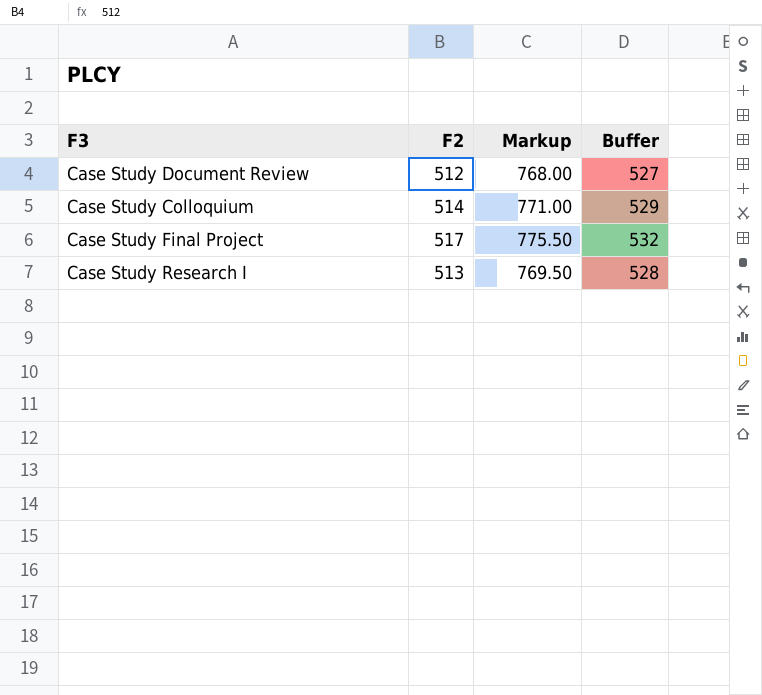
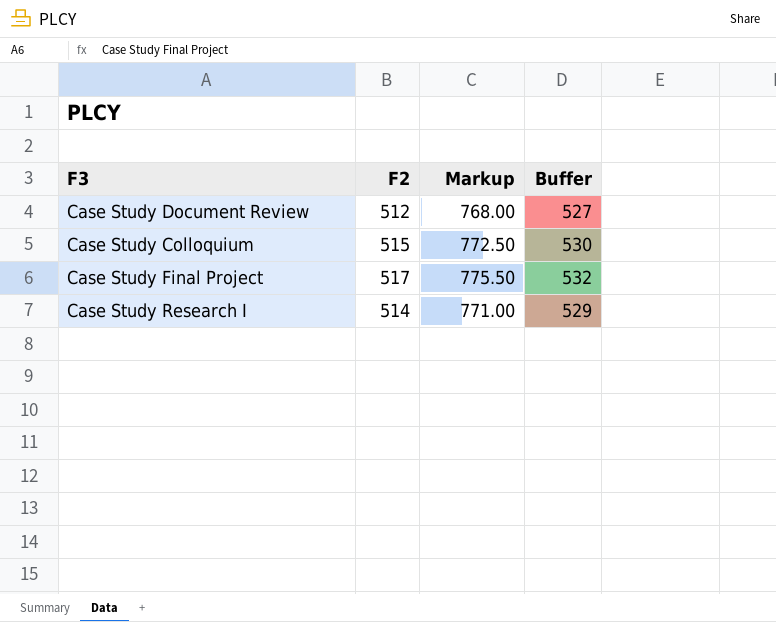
Case Study Colloquium | F2: 514 -> 515
Case Study Colloquium | Markup: 771.00 -> 772.50
Case Study Colloquium | Buffer: 529 -> 530
Case Study Research I | F2: 513 -> 514
Case Study Research I | Markup: 769.50 -> 771.00
Case Study Research I | Buffer: 528 -> 529

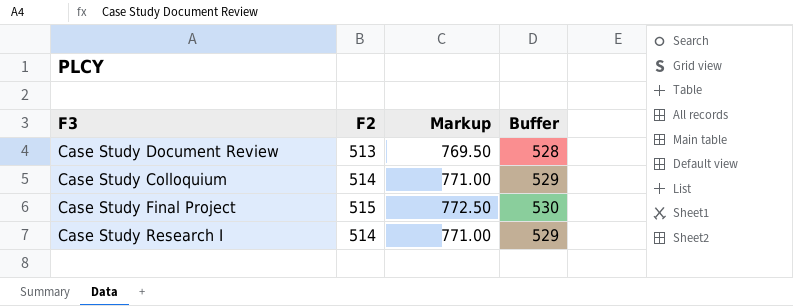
Case Study Document Review | F2: 512 -> 513
Case Study Document Review | Markup: 768.00 -> 769.50
Case Study Document Review | Buffer: 527 -> 528
Case Study Colloquium | F2: 515 -> 514
Case Study Colloquium | Markup: 772.50 -> 771.00
Case Study Colloquium | Buffer: 530 -> 529
Case Study Final Project | F2: 517 -> 515
Case Study Final Project | Markup: 775.50 -> 772.50
Case Study Final Project | Buffer: 532 -> 530

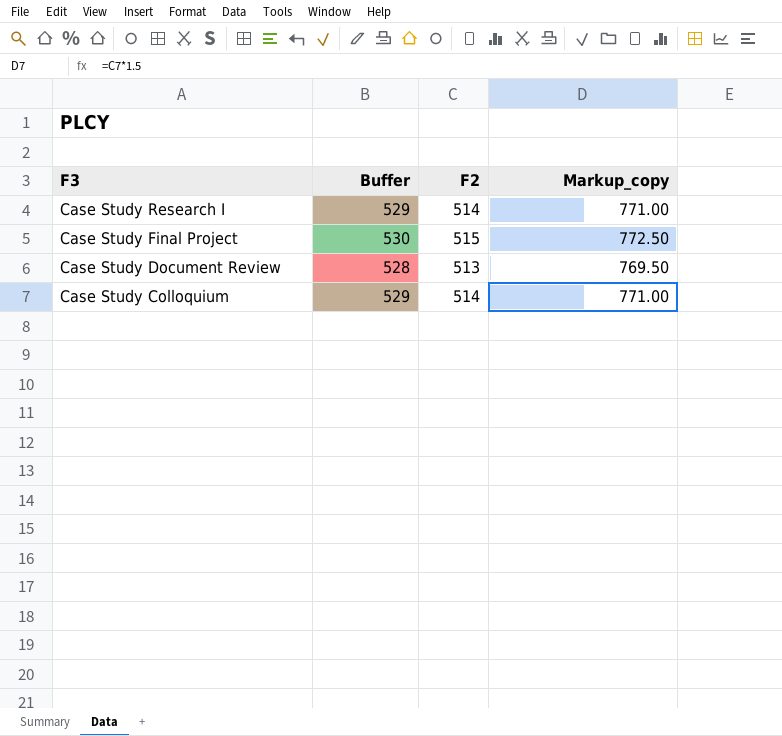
row order: none -> F3 descending
column Buffer | position: 4 -> 2
column name: Markup -> Markup_copy

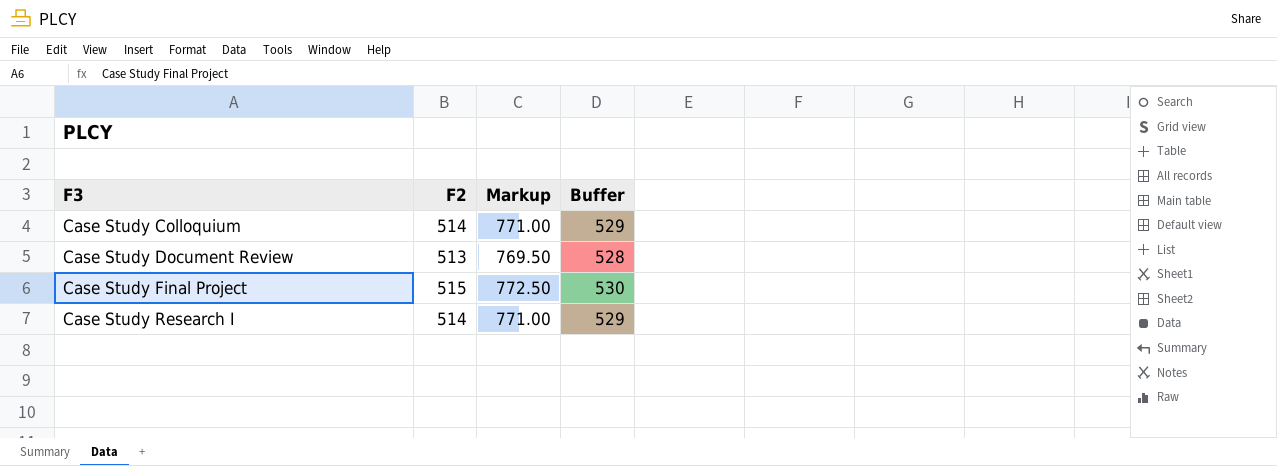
row order: F3 descending -> F3 ascending
column name: Markup_copy -> Markup
column Buffer | position: 2 -> 4

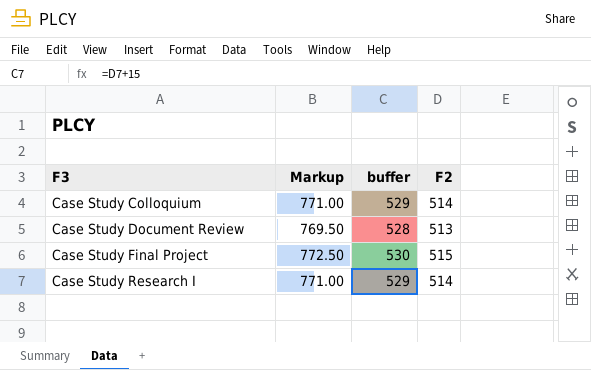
column name: Buffer -> buffer
column F2 | position: 2 -> 4

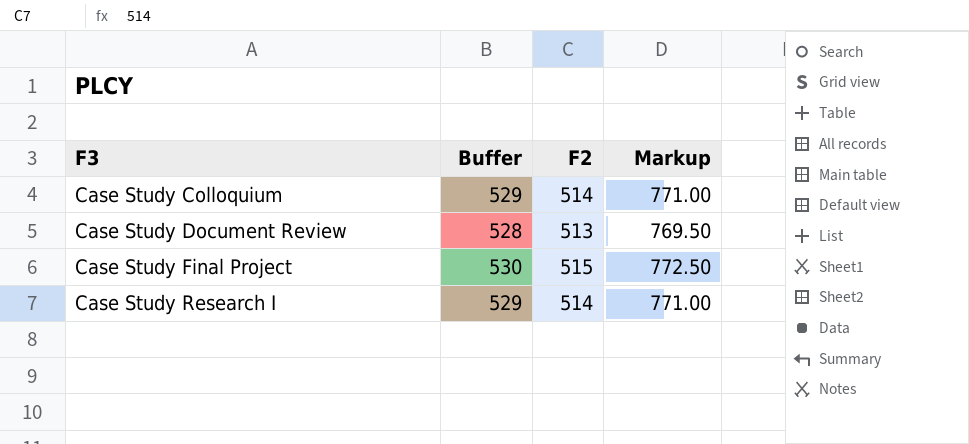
column name: buffer -> Buffer
column Markup | position: 2 -> 4

